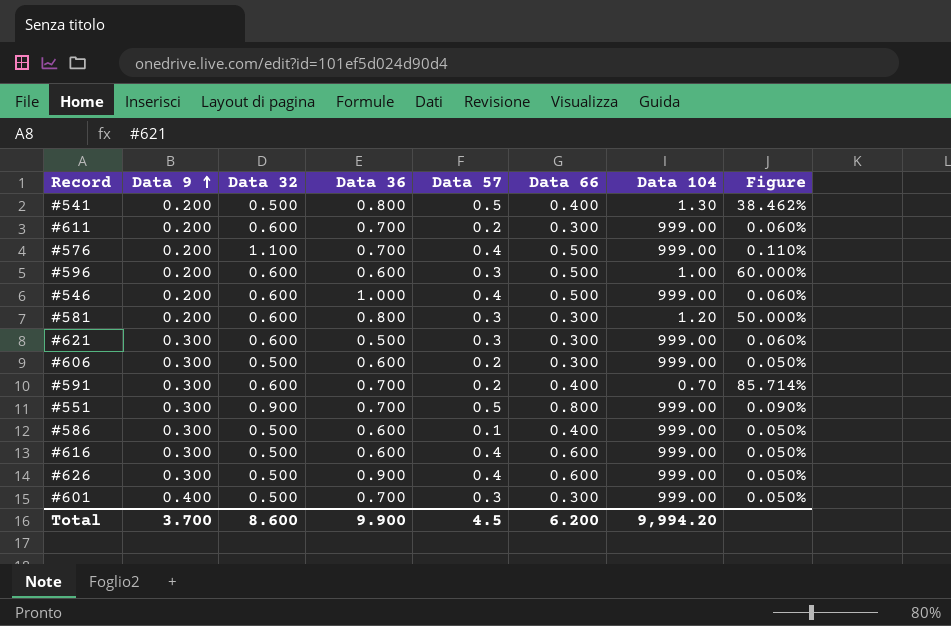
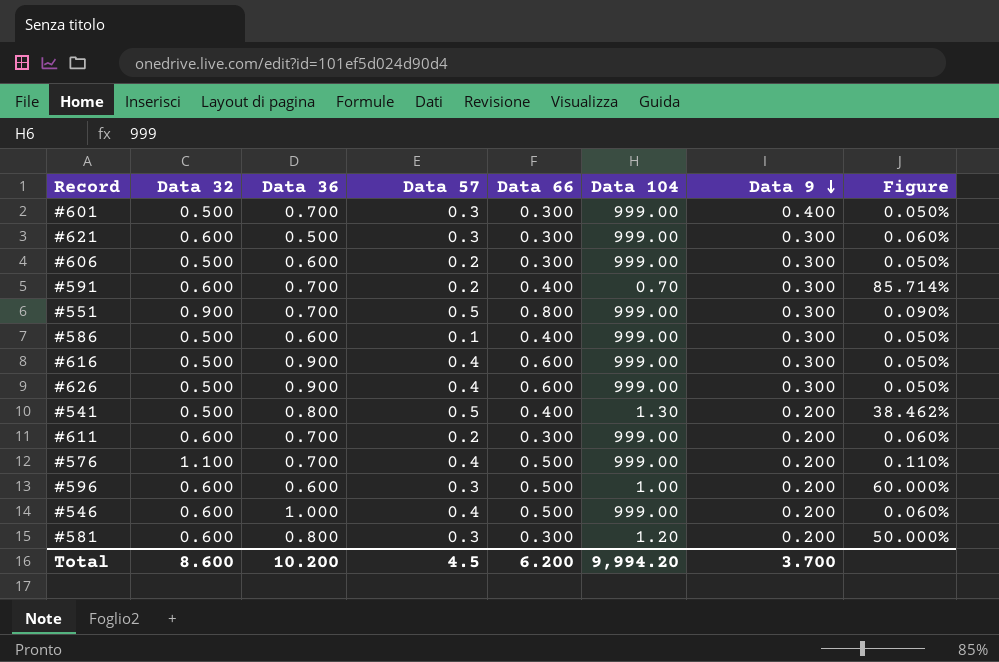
row order: Data 9 ascending -> Data 9 descending
column Data 9 | position: 2 -> 7
#616 | Data 36: 0.600 -> 0.900
Total | Data 36: 9.900 -> 10.200

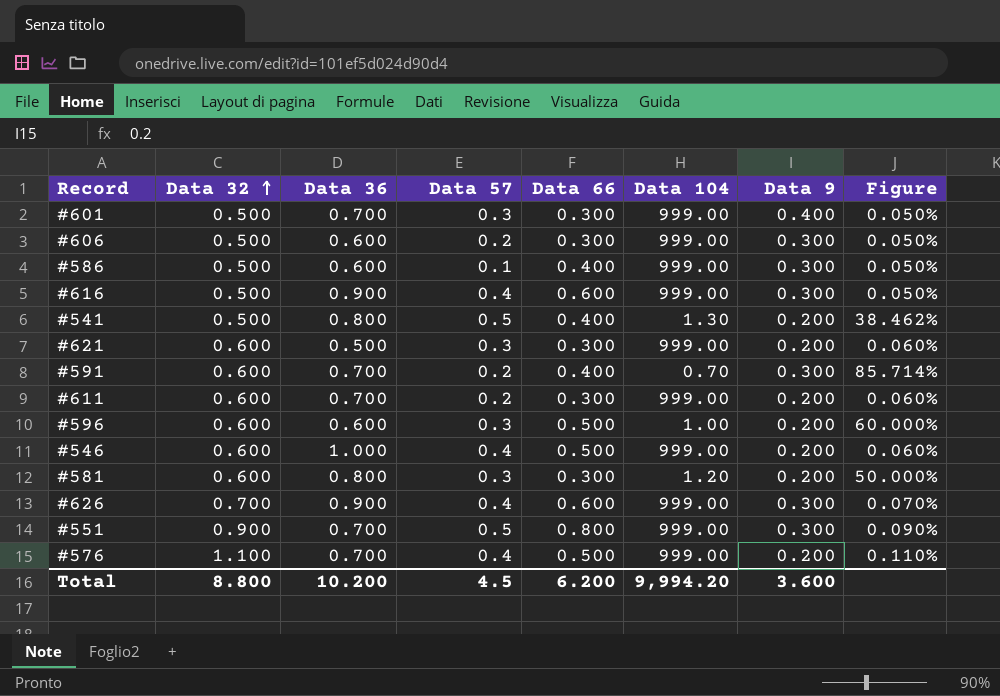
row order: Data 9 descending -> Data 32 ascending
#621 | Data 9: 0.300 -> 0.200
#626 | Data 32: 0.500 -> 0.700
#626 | Figure: 0.050% -> 0.070%
Total | Data 32: 8.600 -> 8.800
Total | Data 9: 3.700 -> 3.600

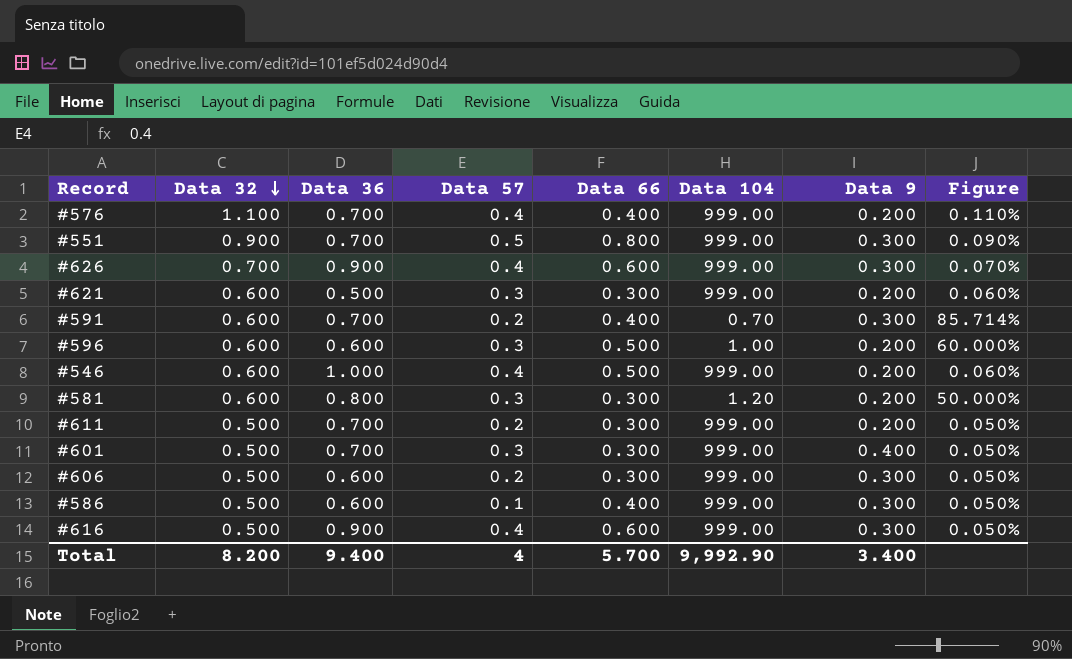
row order: Data 32 ascending -> Data 32 descending
row #541: 0.500 | 0.800 | 0.5 | 0.400 | 1.30 | 0.200 | 38.462% -> none
#576 | Data 66: 0.500 -> 0.400
#611 | Data 32: 0.600 -> 0.500
#611 | Figure: 0.060% -> 0.050%
Total | Data 32: 8.800 -> 8.200
Total | Data 36: 10.200 -> 9.400
Total | Data 57: 4.5 -> 4
Total | Data 66: 6.200 -> 5.700
Total | Data 104: 9,994.20 -> 9,992.90
Total | Data 9: 3.600 -> 3.400

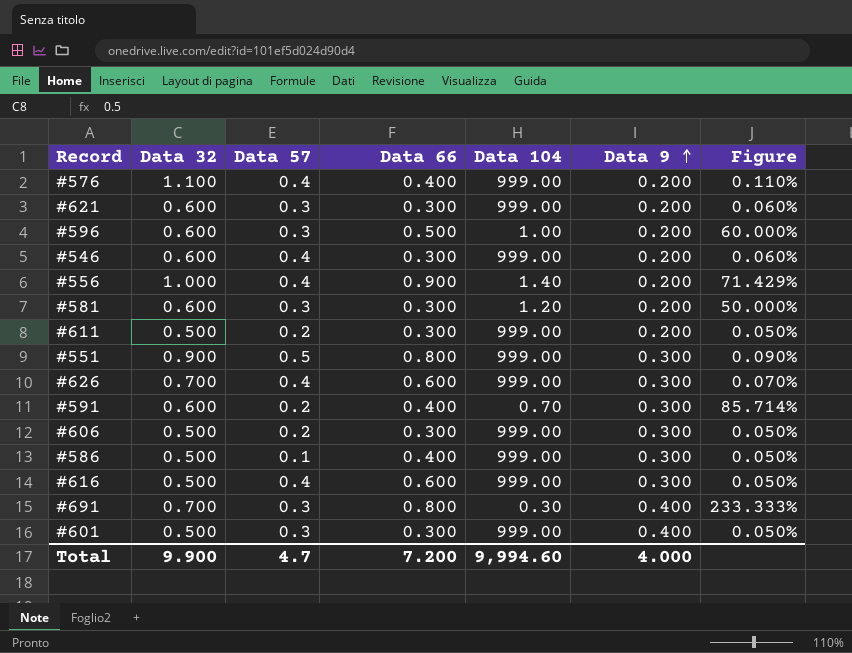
row order: Data 32 descending -> Data 9 ascending
column Data 36 | position: 3 -> none
#546 | Data 66: 0.500 -> 0.300
row #556: none -> 1.000 | 0.4 | 0.900 | 1.40 | 0.200 | 71.429%
row #691: none -> 0.700 | 0.3 | 0.800 | 0.30 | 0.400 | 233.333%
Total | Data 32: 8.200 -> 9.900
Total | Data 57: 4 -> 4.7
Total | Data 66: 5.700 -> 7.200
Total | Data 104: 9,992.90 -> 9,994.60
Total | Data 9: 3.400 -> 4.000

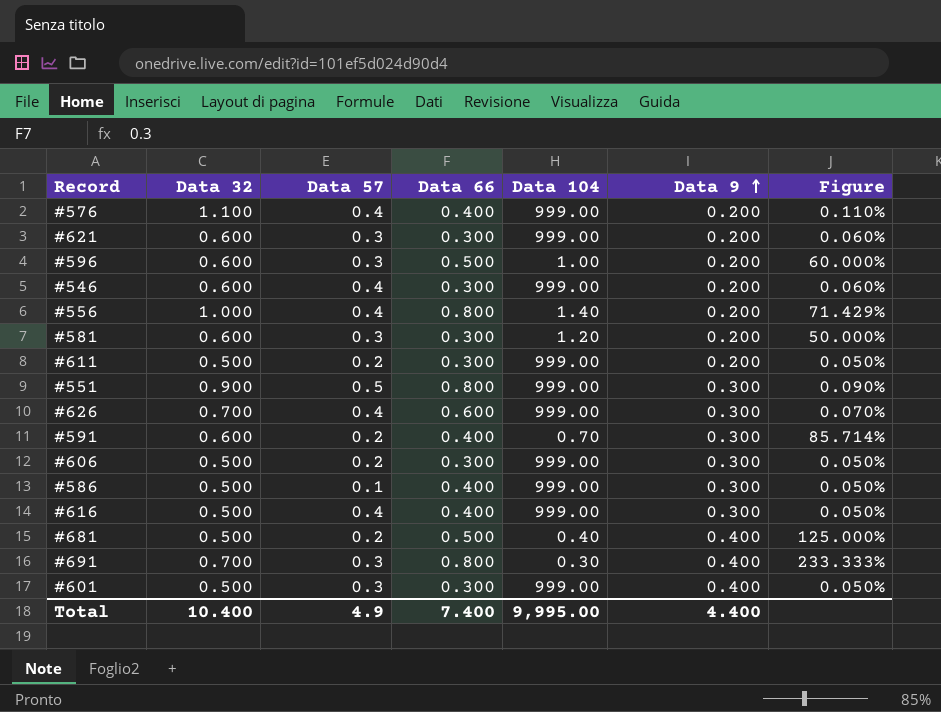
#556 | Data 66: 0.900 -> 0.800
#616 | Data 66: 0.600 -> 0.400
row #681: none -> 0.500 | 0.2 | 0.500 | 0.40 | 0.400 | 125.000%
Total | Data 32: 9.900 -> 10.400
Total | Data 57: 4.7 -> 4.9
Total | Data 66: 7.200 -> 7.400
Total | Data 104: 9,994.60 -> 9,995.00
Total | Data 9: 4.000 -> 4.400

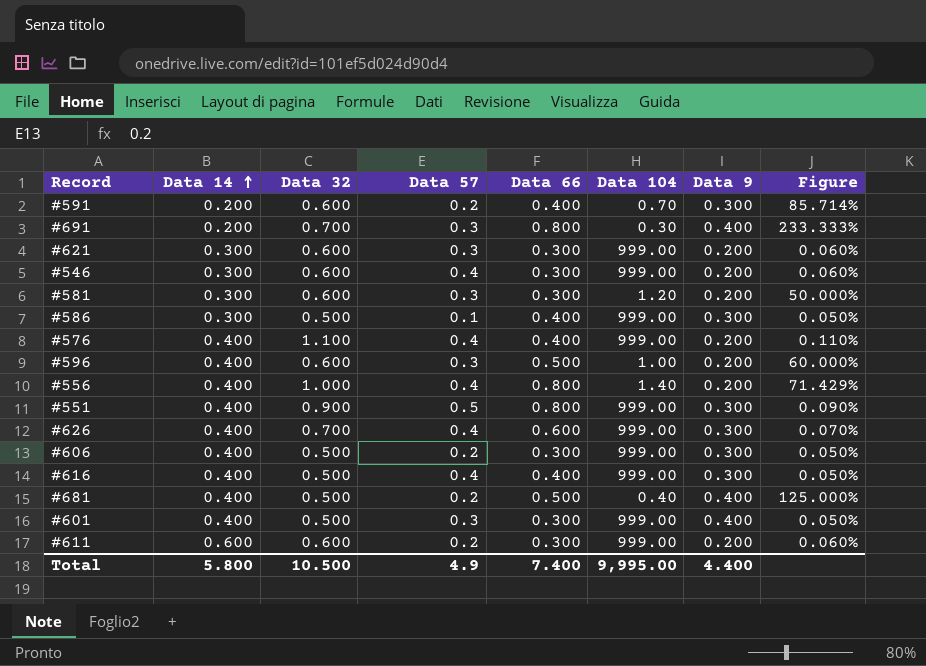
row order: Data 9 ascending -> Data 14 ascending
column Data 14 | position: none -> 2
#611 | Data 32: 0.500 -> 0.600
#611 | Figure: 0.050% -> 0.060%
Total | Data 32: 10.400 -> 10.500

